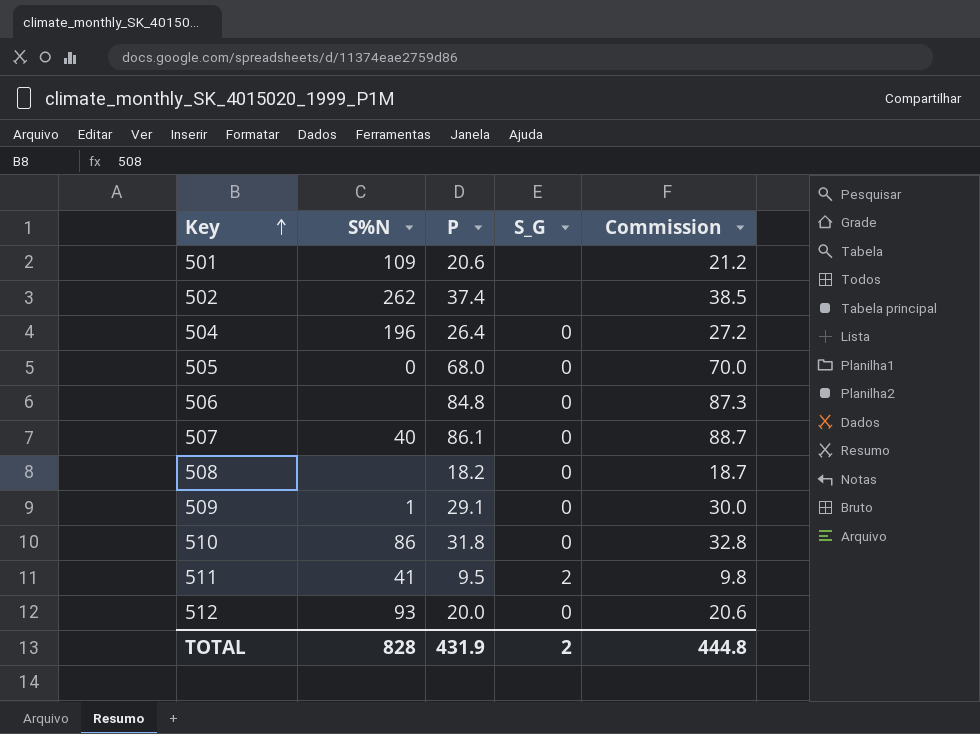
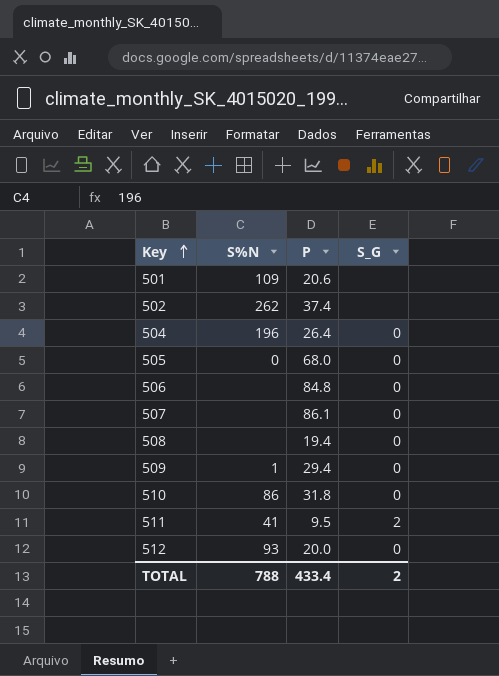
column Commission | formula: [P] * 1.03 -> none
507 | S%N: 40 -> none
508 | P: 18.2 -> 19.4
509 | P: 29.1 -> 29.4
TOTAL | S%N: 828 -> 788
TOTAL | P: 431.9 -> 433.4

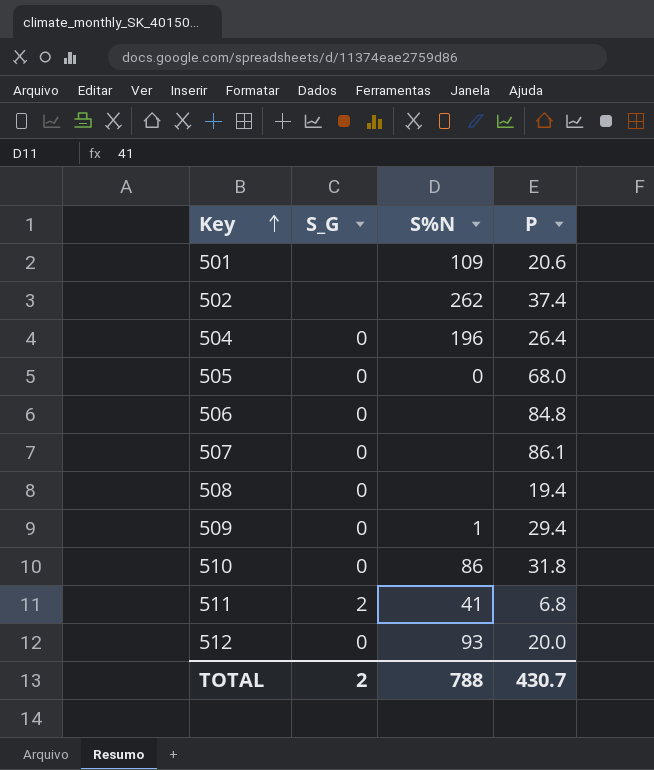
column S_G | position: 4 -> 2
511 | P: 9.5 -> 6.8
TOTAL | P: 433.4 -> 430.7

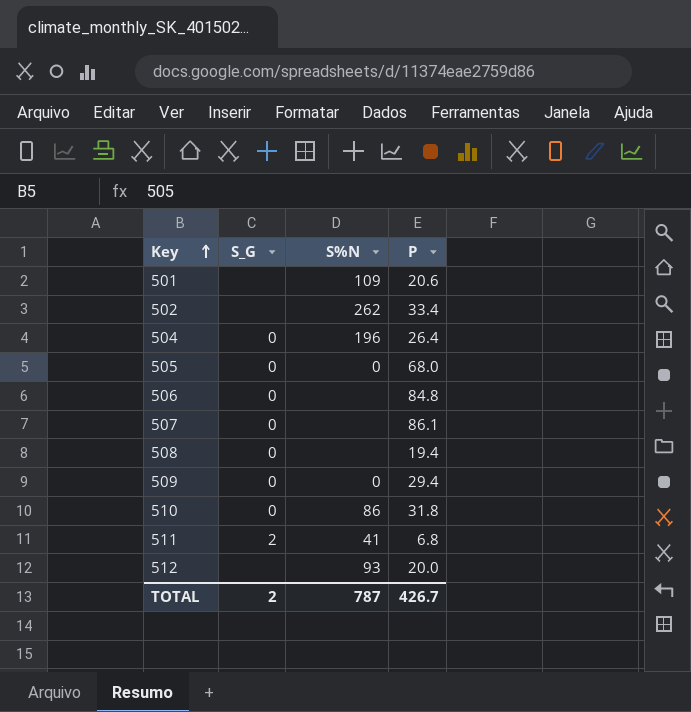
502 | P: 37.4 -> 33.4
509 | S%N: 1 -> 0
512 | S_G: 0 -> none
TOTAL | S%N: 788 -> 787
TOTAL | P: 430.7 -> 426.7

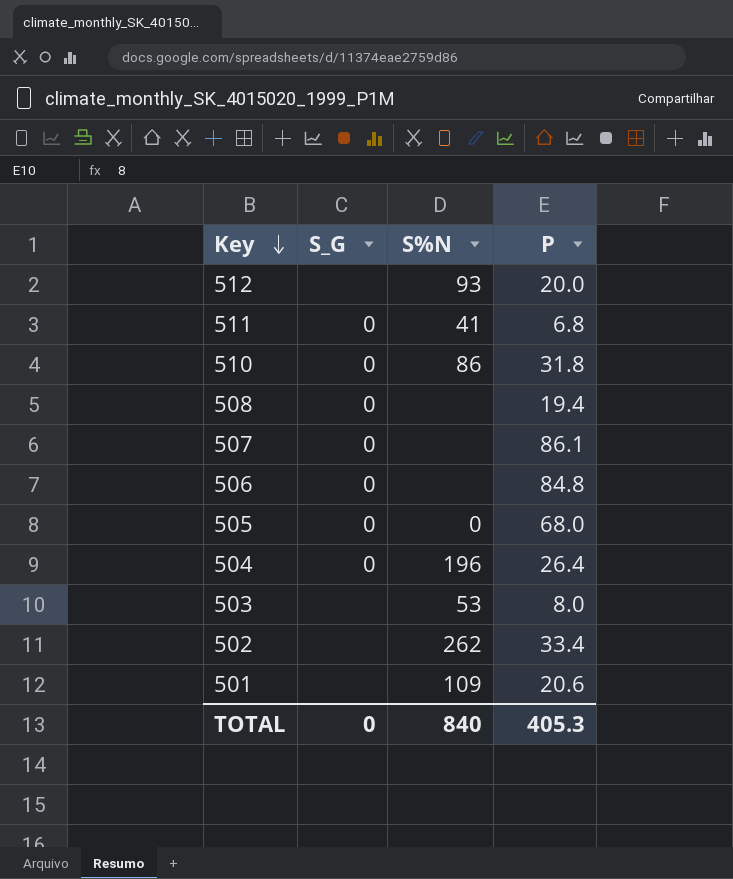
row order: Key ascending -> Key descending
row 509: 0 | 0 | 29.4 -> none
511 | S_G: 2 -> 0
row 503: none -> none | 53 | 8.0
TOTAL | S_G: 2 -> 0
TOTAL | S%N: 787 -> 840
TOTAL | P: 426.7 -> 405.3

